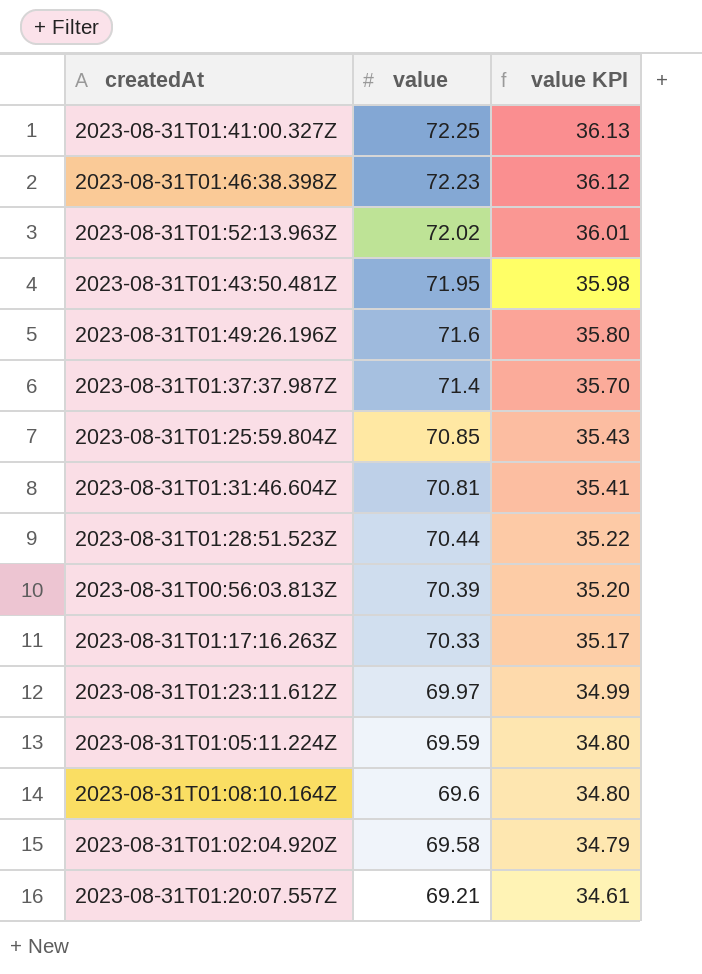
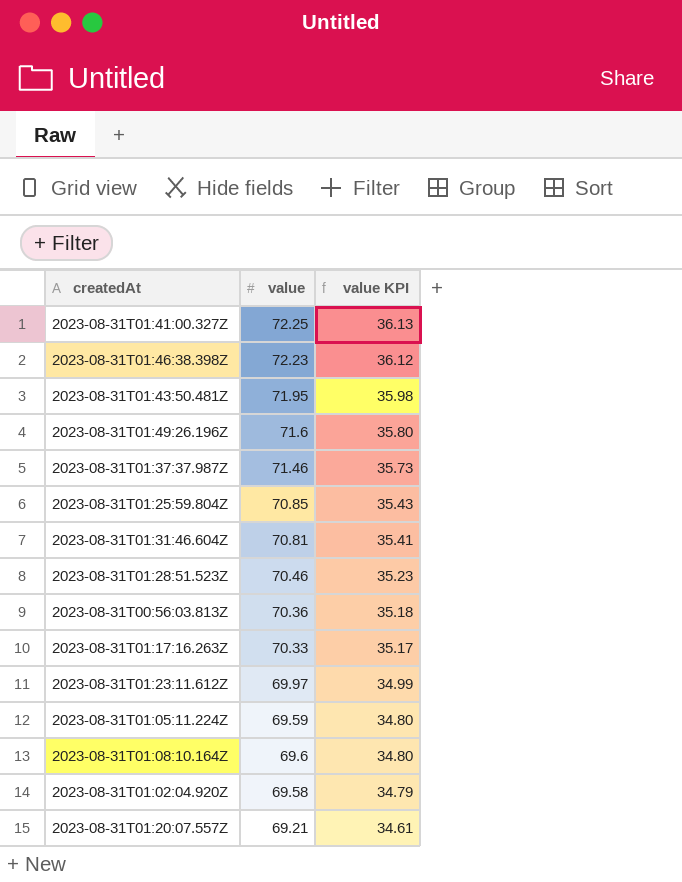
row 2023-08-31T01:52:13.963Z: 72.02 | 36.01 -> none
2023-08-31T01:37:37.987Z | value: 71.4 -> 71.46
2023-08-31T01:37:37.987Z | value KPI: 35.70 -> 35.73
2023-08-31T01:28:51.523Z | value: 70.44 -> 70.46
2023-08-31T01:28:51.523Z | value KPI: 35.22 -> 35.23
2023-08-31T00:56:03.813Z | value: 70.39 -> 70.36
2023-08-31T00:56:03.813Z | value KPI: 35.20 -> 35.18

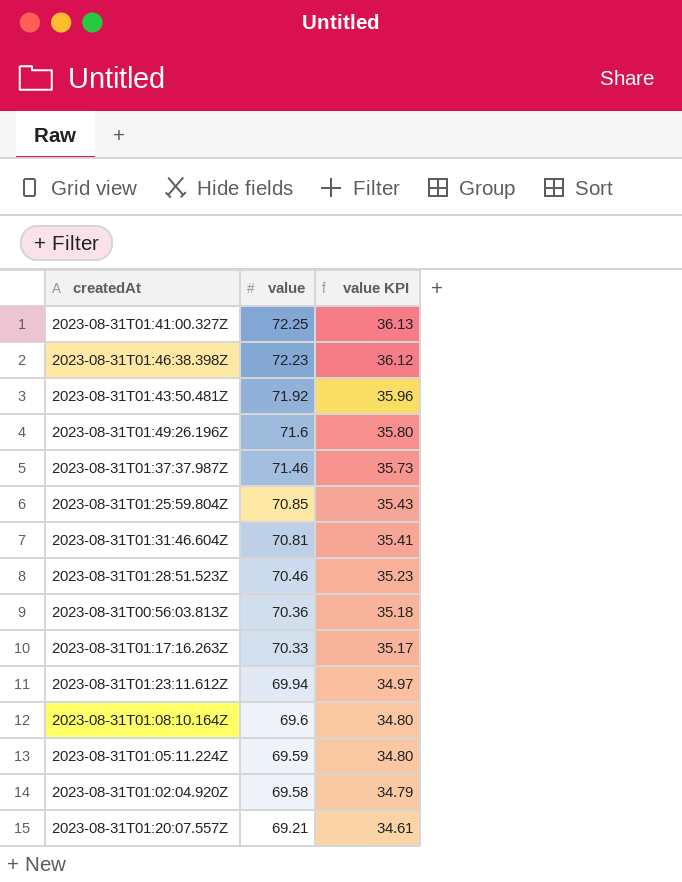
row order: value KPI descending -> value descending
2023-08-31T01:43:50.481Z | value: 71.95 -> 71.92
2023-08-31T01:43:50.481Z | value KPI: 35.98 -> 35.96
2023-08-31T01:23:11.612Z | value: 69.97 -> 69.94
2023-08-31T01:23:11.612Z | value KPI: 34.99 -> 34.97

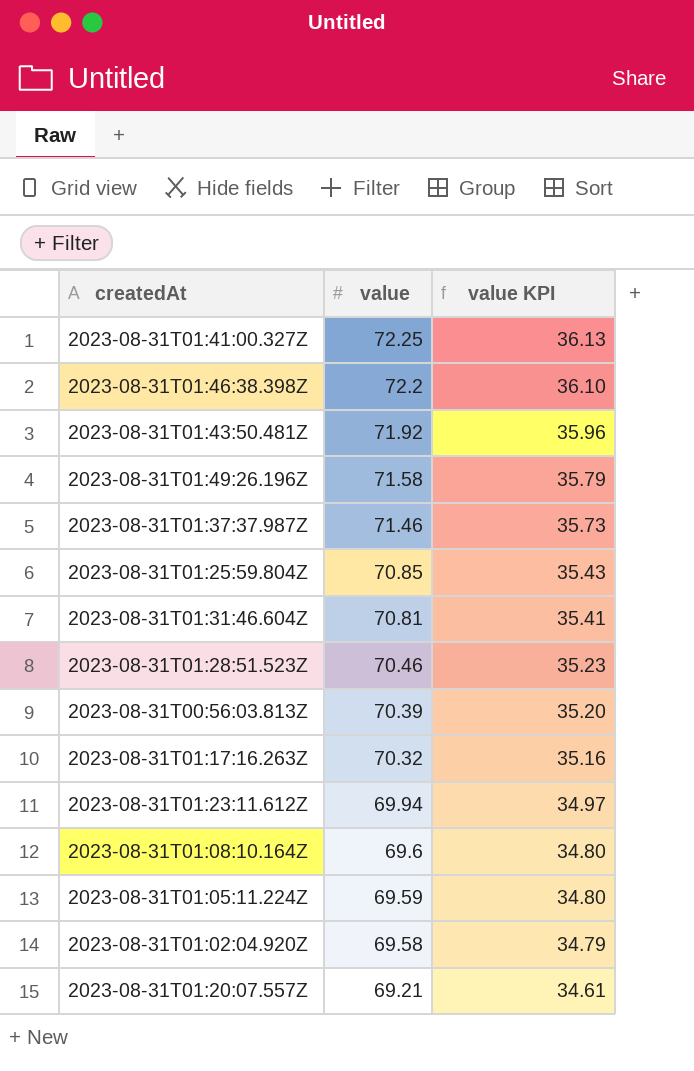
2023-08-31T01:46:38.398Z | value: 72.23 -> 72.2
2023-08-31T01:46:38.398Z | value KPI: 36.12 -> 36.10
2023-08-31T01:49:26.196Z | value: 71.6 -> 71.58
2023-08-31T01:49:26.196Z | value KPI: 35.80 -> 35.79
2023-08-31T00:56:03.813Z | value: 70.36 -> 70.39
2023-08-31T00:56:03.813Z | value KPI: 35.18 -> 35.20
2023-08-31T01:17:16.263Z | value: 70.33 -> 70.32
2023-08-31T01:17:16.263Z | value KPI: 35.17 -> 35.16

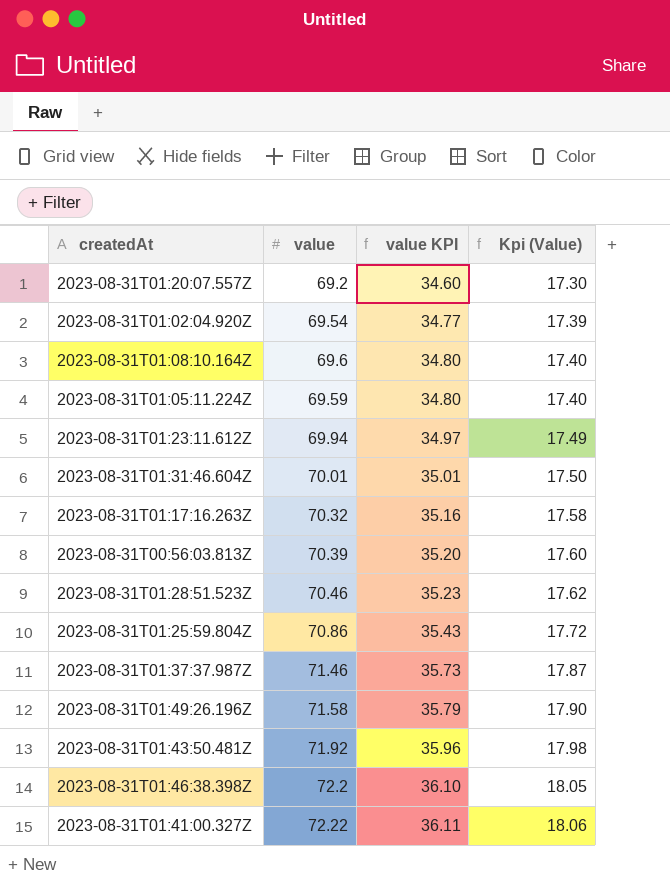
row order: value descending -> value KPI ascending
column Kpi (Value) | formula: none -> [value] * 0.25
2023-08-31T01:20:07.557Z | value: 69.21 -> 69.2
2023-08-31T01:20:07.557Z | value KPI: 34.61 -> 34.60
2023-08-31T01:02:04.920Z | value: 69.58 -> 69.54
2023-08-31T01:02:04.920Z | value KPI: 34.79 -> 34.77
2023-08-31T01:31:46.604Z | value: 70.81 -> 70.01
2023-08-31T01:31:46.604Z | value KPI: 35.41 -> 35.01
2023-08-31T01:25:59.804Z | value: 70.85 -> 70.86
2023-08-31T01:41:00.327Z | value: 72.25 -> 72.22
2023-08-31T01:41:00.327Z | value KPI: 36.13 -> 36.11

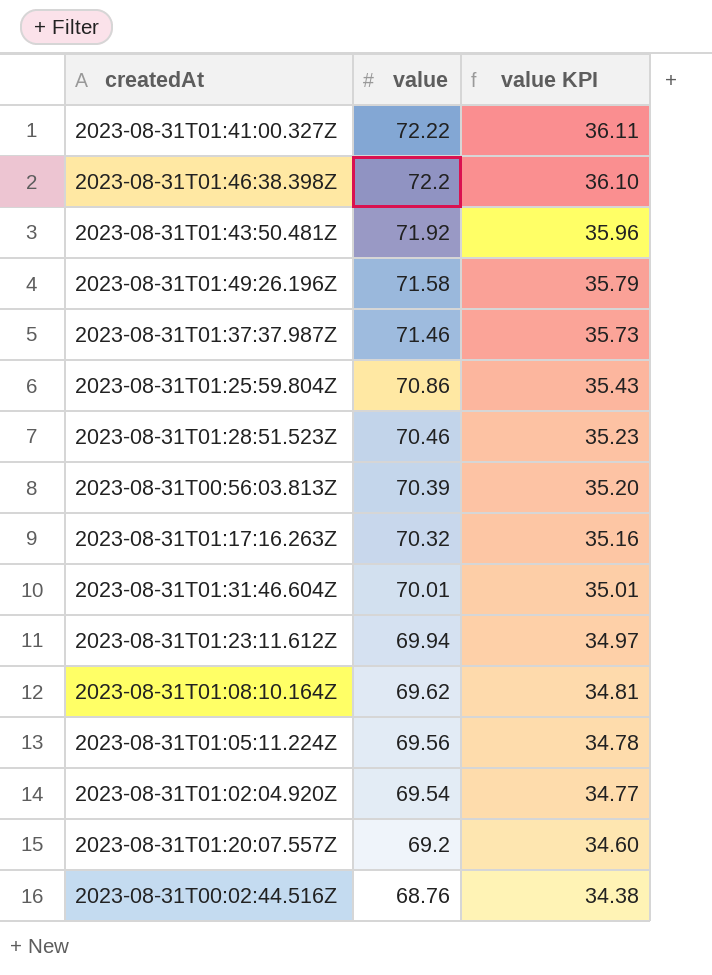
row order: value KPI ascending -> value descending
column Kpi (Value) | formula: [value] * 0.25 -> none
2023-08-31T01:08:10.164Z | value: 69.6 -> 69.62
2023-08-31T01:08:10.164Z | value KPI: 34.80 -> 34.81
2023-08-31T01:05:11.224Z | value: 69.59 -> 69.56
2023-08-31T01:05:11.224Z | value KPI: 34.80 -> 34.78
row 2023-08-31T00:02:44.516Z: none -> 68.76 | 34.38

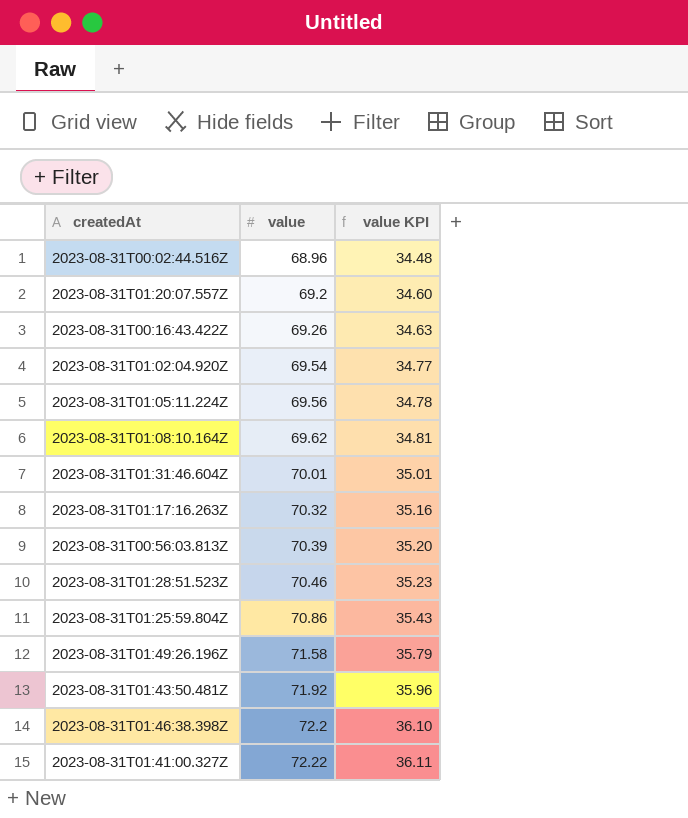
row order: value descending -> value ascending
row 2023-08-31T01:37:37.987Z: 71.46 | 35.73 -> none
row 2023-08-31T01:23:11.612Z: 69.94 | 34.97 -> none
2023-08-31T00:02:44.516Z | value: 68.76 -> 68.96
2023-08-31T00:02:44.516Z | value KPI: 34.38 -> 34.48
row 2023-08-31T00:16:43.422Z: none -> 69.26 | 34.63

